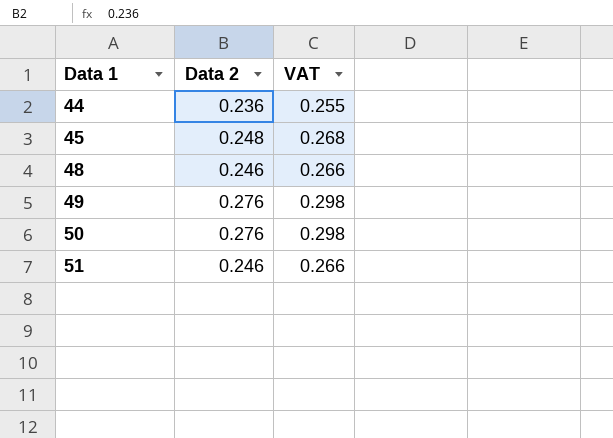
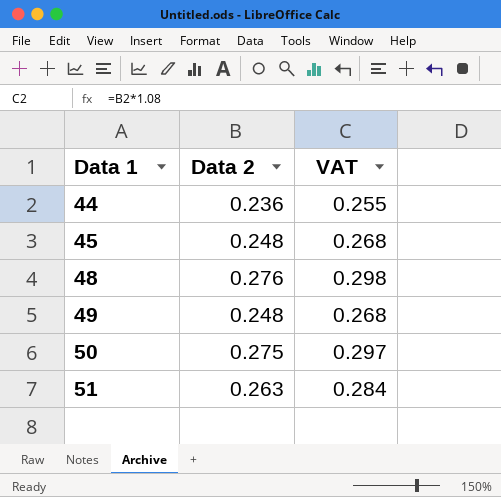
48 | Data 2: 0.246 -> 0.276
48 | VAT: 0.266 -> 0.298
49 | Data 2: 0.276 -> 0.248
49 | VAT: 0.298 -> 0.268
50 | Data 2: 0.276 -> 0.275
50 | VAT: 0.298 -> 0.297
51 | Data 2: 0.246 -> 0.263
51 | VAT: 0.266 -> 0.284

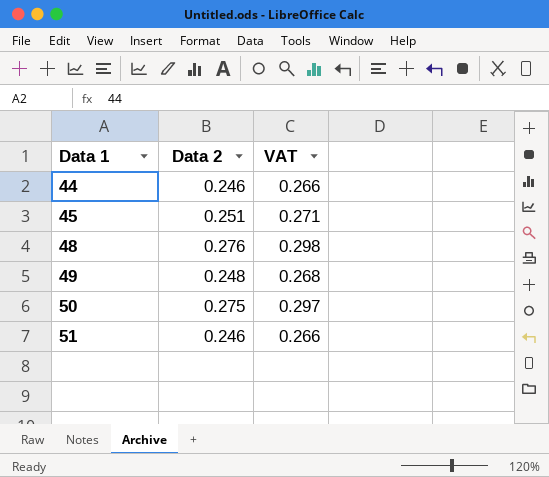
44 | Data 2: 0.236 -> 0.246
44 | VAT: 0.255 -> 0.266
45 | Data 2: 0.248 -> 0.251
45 | VAT: 0.268 -> 0.271
51 | Data 2: 0.263 -> 0.246
51 | VAT: 0.284 -> 0.266

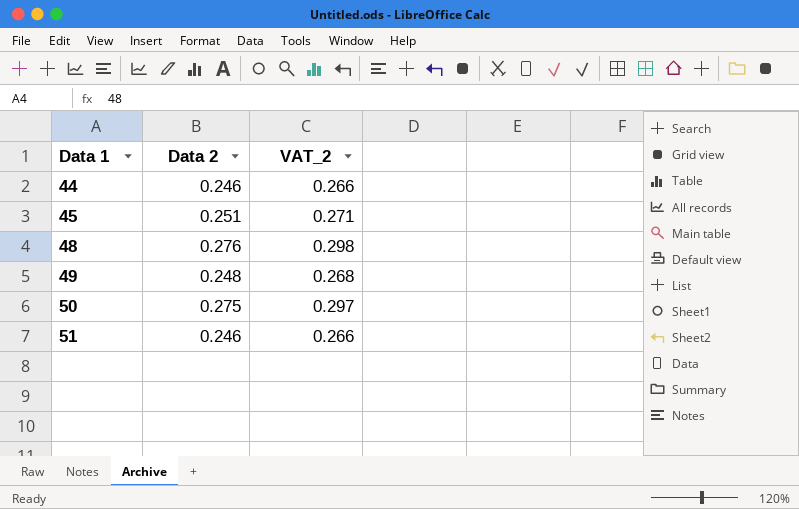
column name: VAT -> VAT_2

